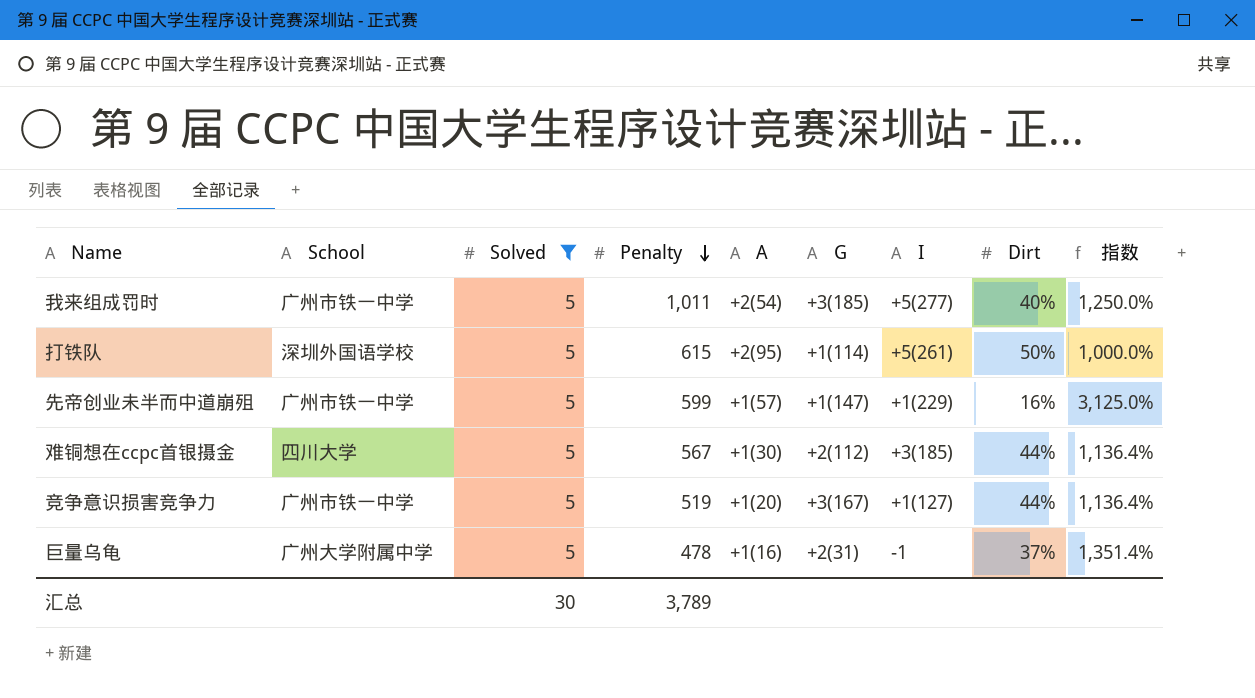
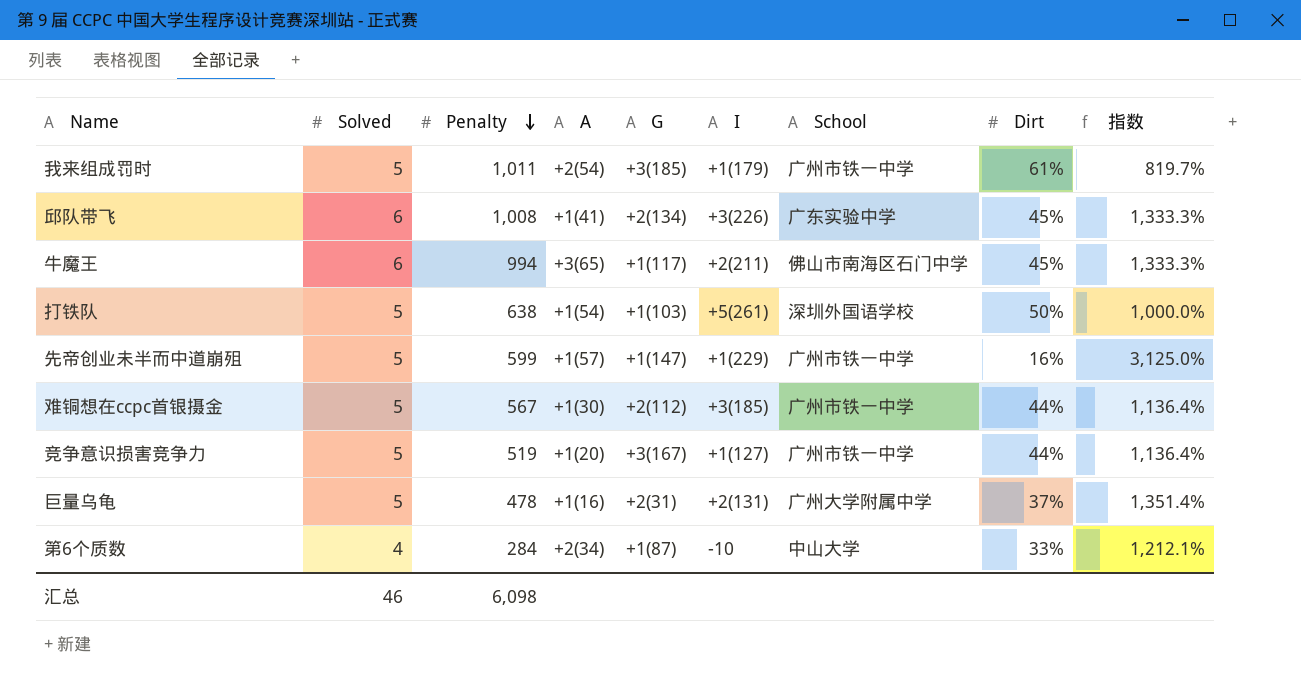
filter: Solved = 5 -> none
column School | position: 2 -> 7
我来组成罚时 | I: +5(277) -> +1(179)
我来组成罚时 | Dirt: 40% -> 61%
我来组成罚时 | 指数: 1,250.0% -> 819.7%
打铁队 | Penalty: 615 -> 638
打铁队 | A: +2(95) -> +1(54)
打铁队 | G: +1(114) -> +1(103)
难铜想在ccpc首银摄金 | School: 四川大学 -> 广州市铁一中学
巨量乌龟 | I: -1 -> +2(131)
汇总 | Solved: 30 -> 46
汇总 | Penalty: 3,789 -> 6,098

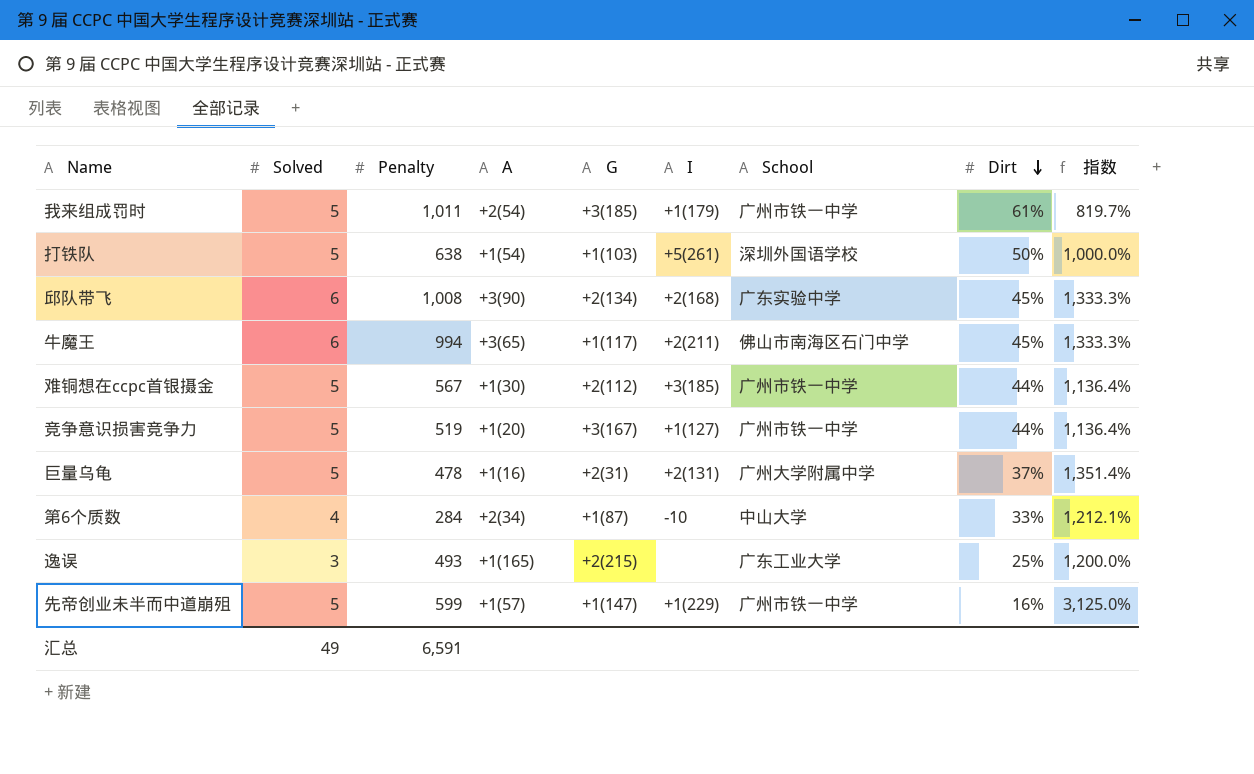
row order: Penalty descending -> Dirt descending
邱队带飞 | A: +1(41) -> +3(90)
邱队带飞 | I: +3(226) -> +2(168)
row 逸误: none -> 3 | 493 | +1(165) | +2(215) | none | 广东工业大学 | 25% | 1,200.0%
汇总 | Solved: 46 -> 49
汇总 | Penalty: 6,098 -> 6,591

